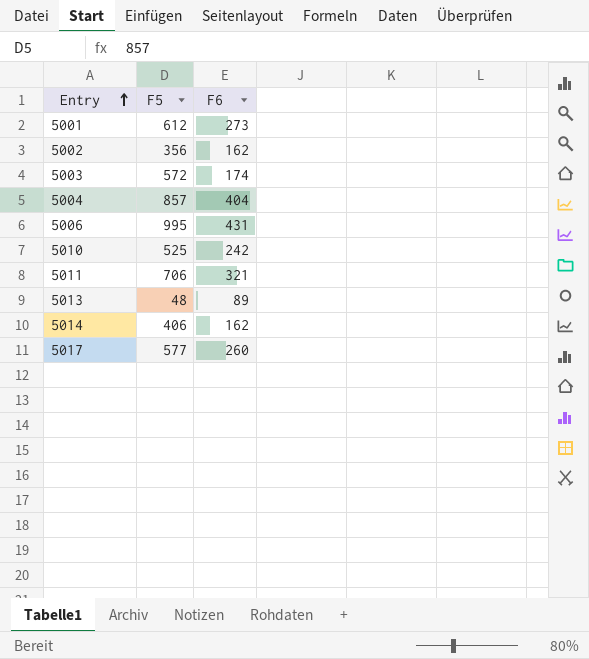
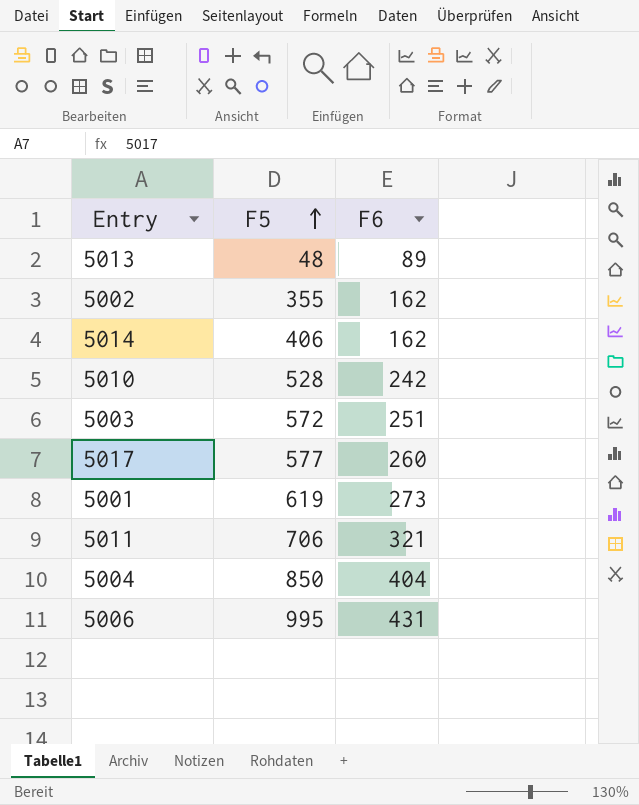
row order: Entry ascending -> F5 ascending
5002 | F5: 356 -> 355
5010 | F5: 525 -> 528
5003 | F6: 174 -> 251
5001 | F5: 612 -> 619
5004 | F5: 857 -> 850

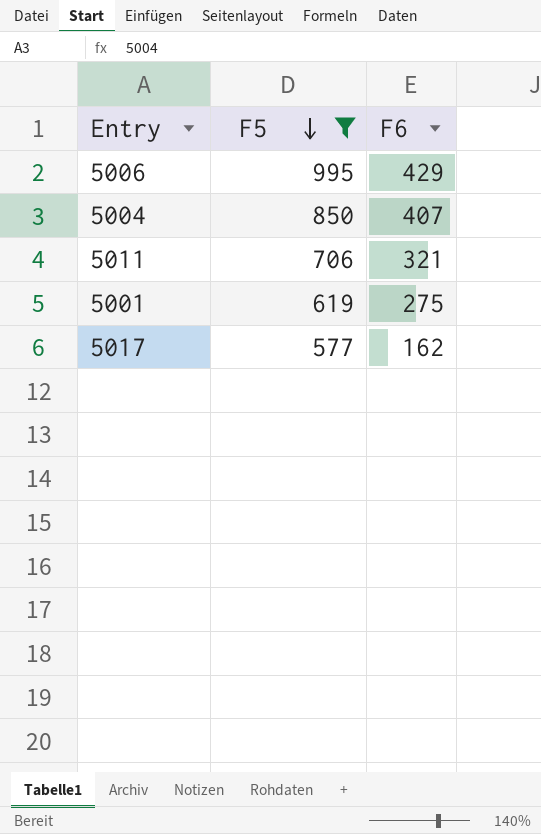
filter: none -> F5 >= 577
row order: F5 ascending -> F5 descending
5006 | F6: 431 -> 429
5004 | F6: 404 -> 407
5001 | F6: 273 -> 275
5017 | F6: 260 -> 162

